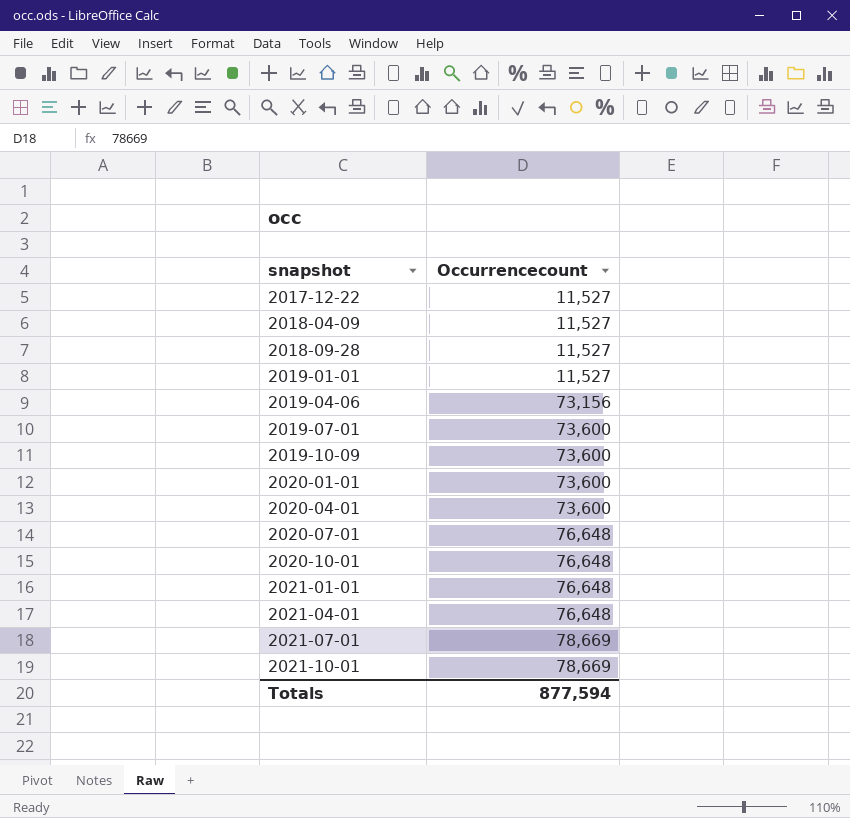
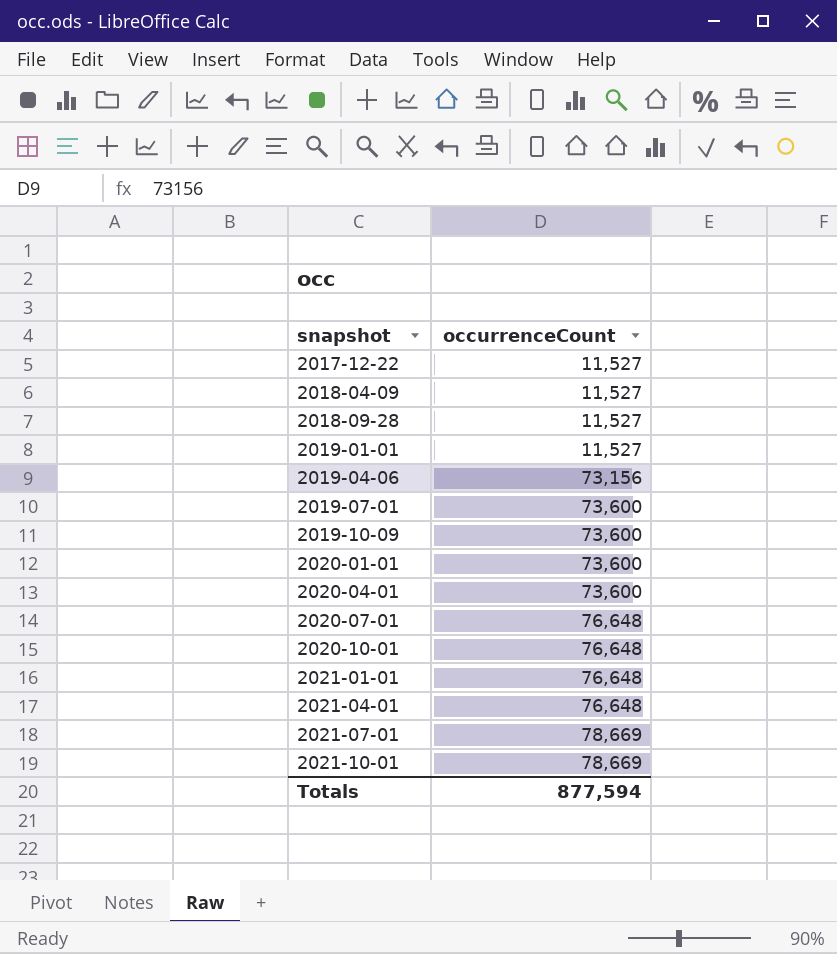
column name: Occurrencecount -> occurrenceCount

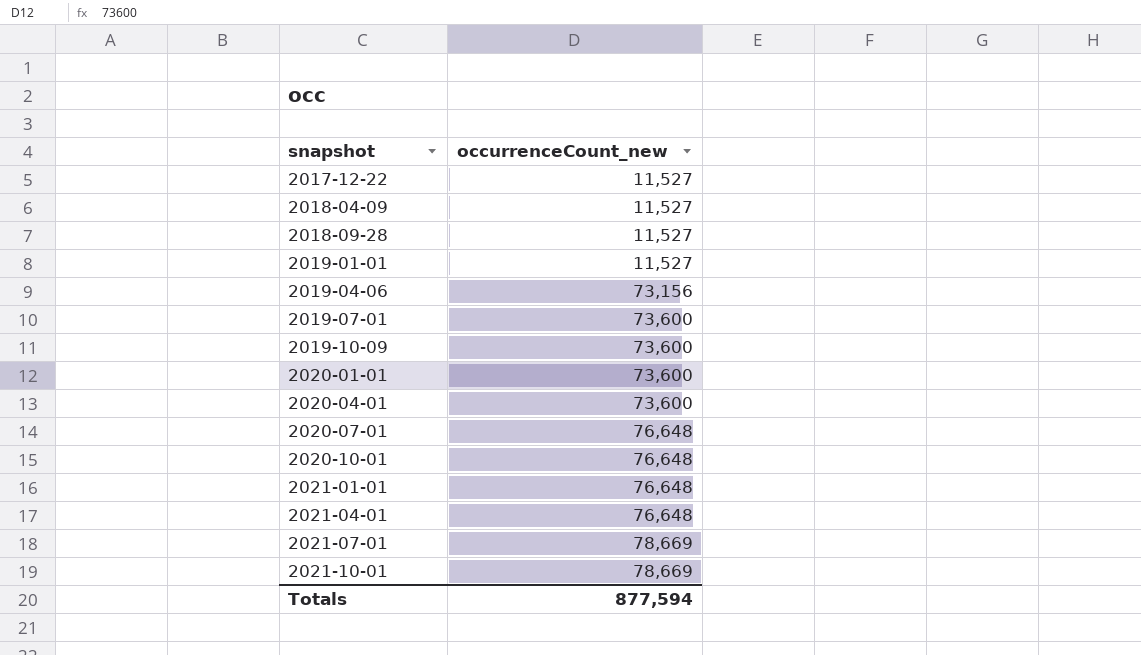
column name: occurrenceCount -> occurrenceCount_new

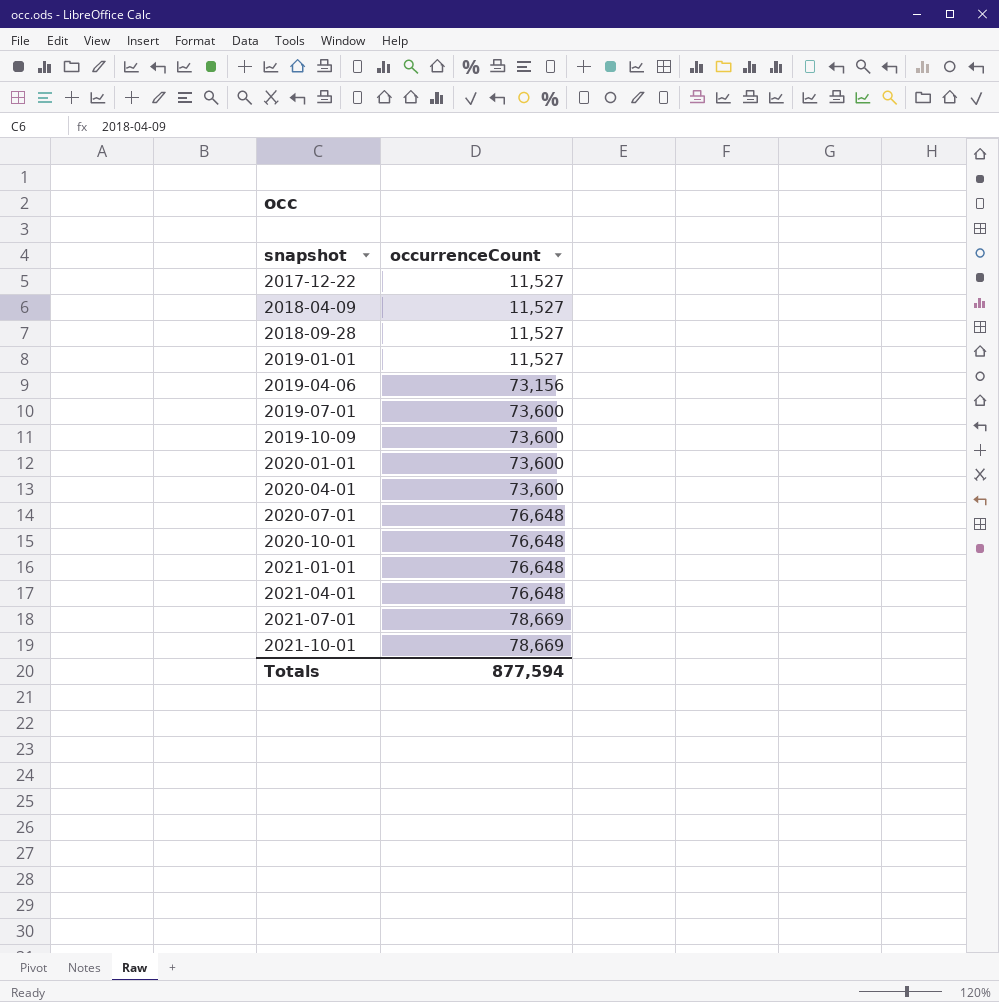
column name: occurrenceCount_new -> occurrenceCount

